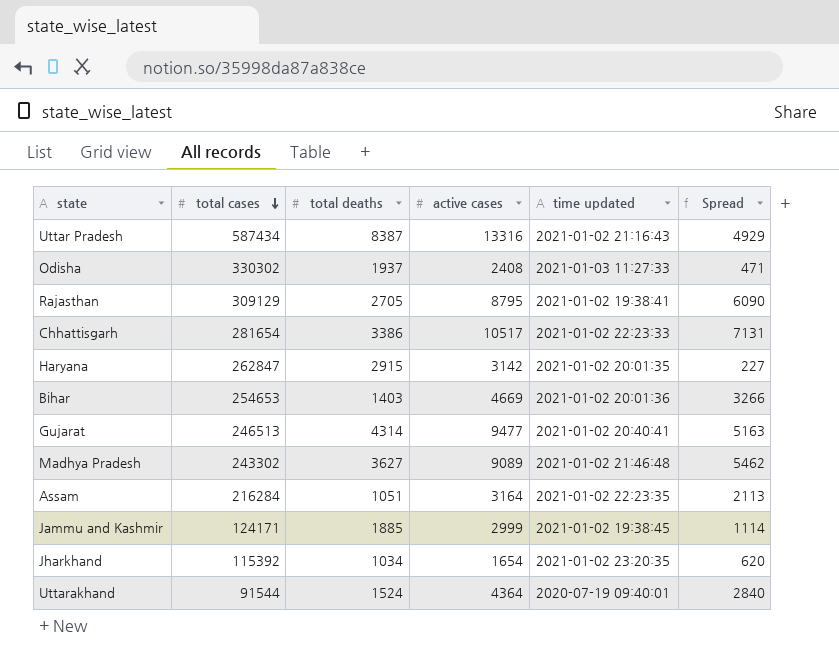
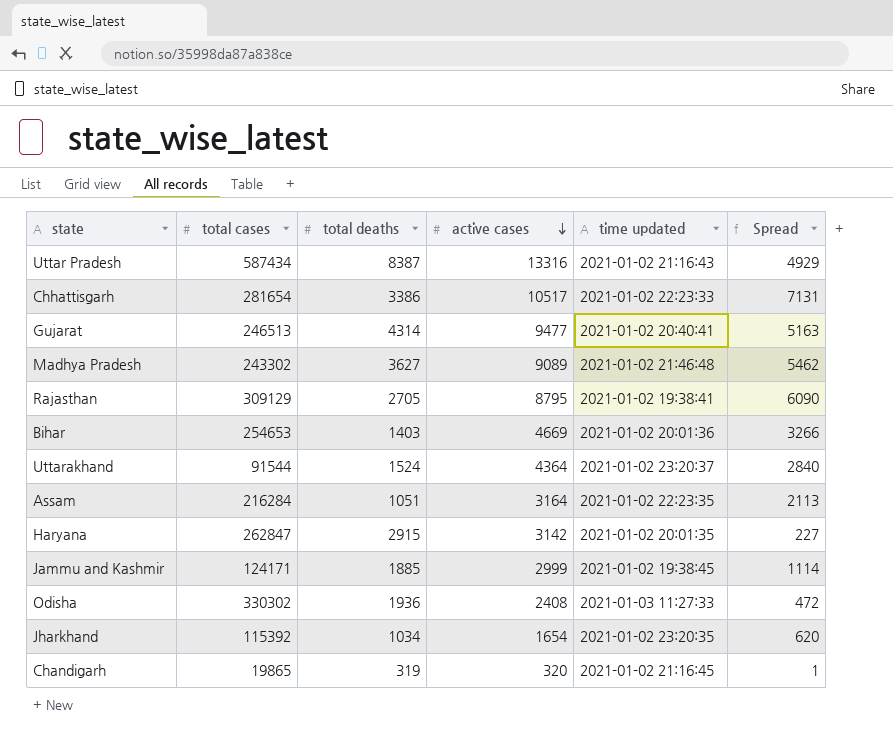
row order: total cases descending -> active cases descending
Uttarakhand | time updated: 2020-07-19 09:40:01 -> 2021-01-02 23:20:37
Odisha | total deaths: 1937 -> 1936
Odisha | Spread: 471 -> 472
row Chandigarh: none -> 19865 | 319 | 320 | 2021-01-02 21:16:45 | 1

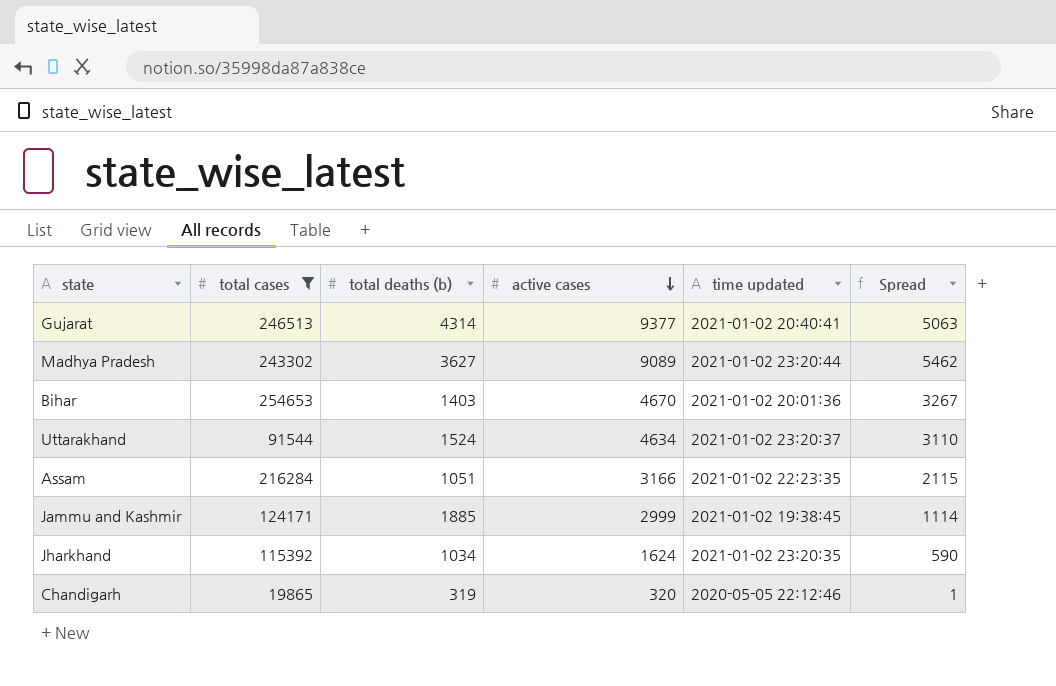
filter: none -> total cases <= 254653
column name: total deaths -> total deaths (b)
Gujarat | active cases: 9477 -> 9377
Gujarat | Spread: 5163 -> 5063
Madhya Pradesh | time updated: 2021-01-02 21:46:48 -> 2021-01-02 23:20:44
Bihar | active cases: 4669 -> 4670
Bihar | Spread: 3266 -> 3267
Uttarakhand | active cases: 4364 -> 4634
Uttarakhand | Spread: 2840 -> 3110
Assam | active cases: 3164 -> 3166
Assam | Spread: 2113 -> 2115
Jharkhand | active cases: 1654 -> 1624
Jharkhand | Spread: 620 -> 590
Chandigarh | time updated: 2021-01-02 21:16:45 -> 2020-05-05 22:12:46

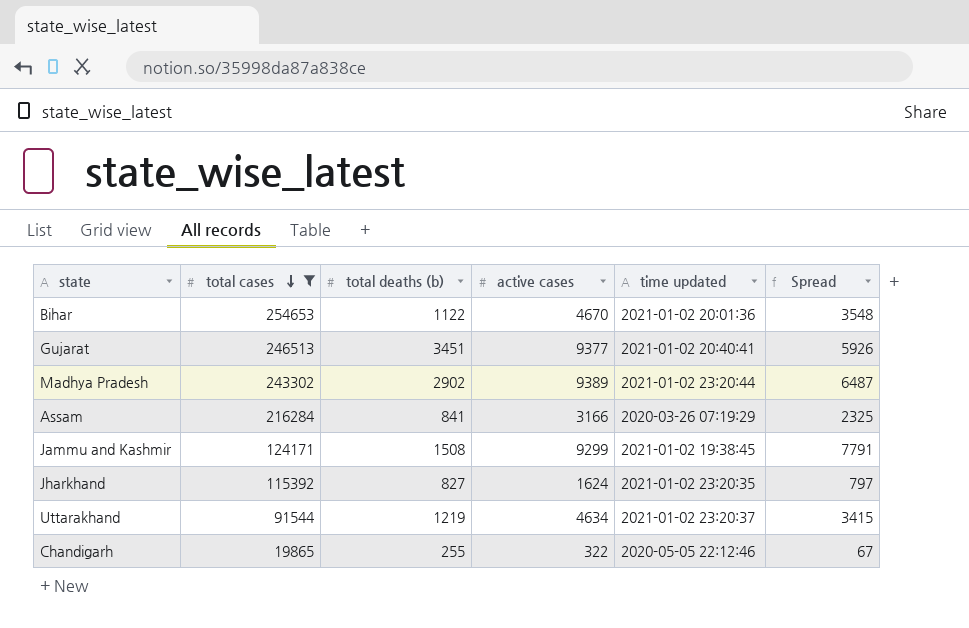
row order: active cases descending -> total cases descending
Bihar | total deaths (b): 1403 -> 1122
Bihar | Spread: 3267 -> 3548
Gujarat | total deaths (b): 4314 -> 3451
Gujarat | Spread: 5063 -> 5926
Madhya Pradesh | total deaths (b): 3627 -> 2902
Madhya Pradesh | active cases: 9089 -> 9389
Madhya Pradesh | Spread: 5462 -> 6487
Assam | total deaths (b): 1051 -> 841
Assam | time updated: 2021-01-02 22:23:35 -> 2020-03-26 07:19:29
Assam | Spread: 2115 -> 2325
Jammu and Kashmir | total deaths (b): 1885 -> 1508
Jammu and Kashmir | active cases: 2999 -> 9299
Jammu and Kashmir | Spread: 1114 -> 7791
Jharkhand | total deaths (b): 1034 -> 827
Jharkhand | Spread: 590 -> 797
Uttarakhand | total deaths (b): 1524 -> 1219
Uttarakhand | Spread: 3110 -> 3415
Chandigarh | total deaths (b): 319 -> 255
Chandigarh | active cases: 320 -> 322
Chandigarh | Spread: 1 -> 67

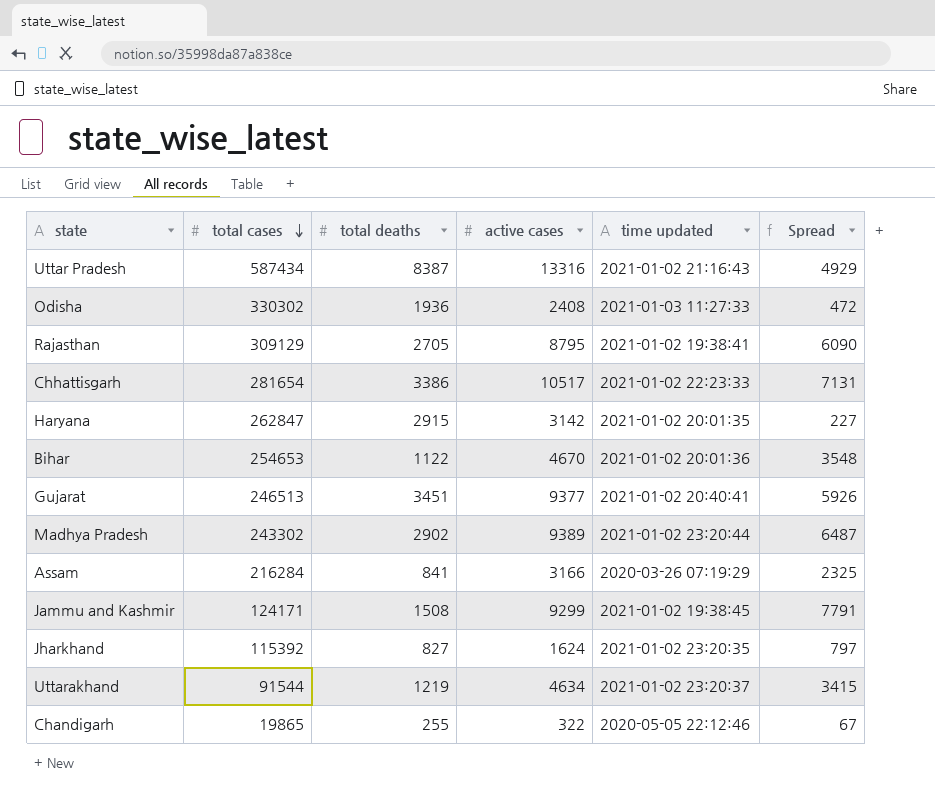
filter: total cases <= 254653 -> none
column name: total deaths (b) -> total deaths

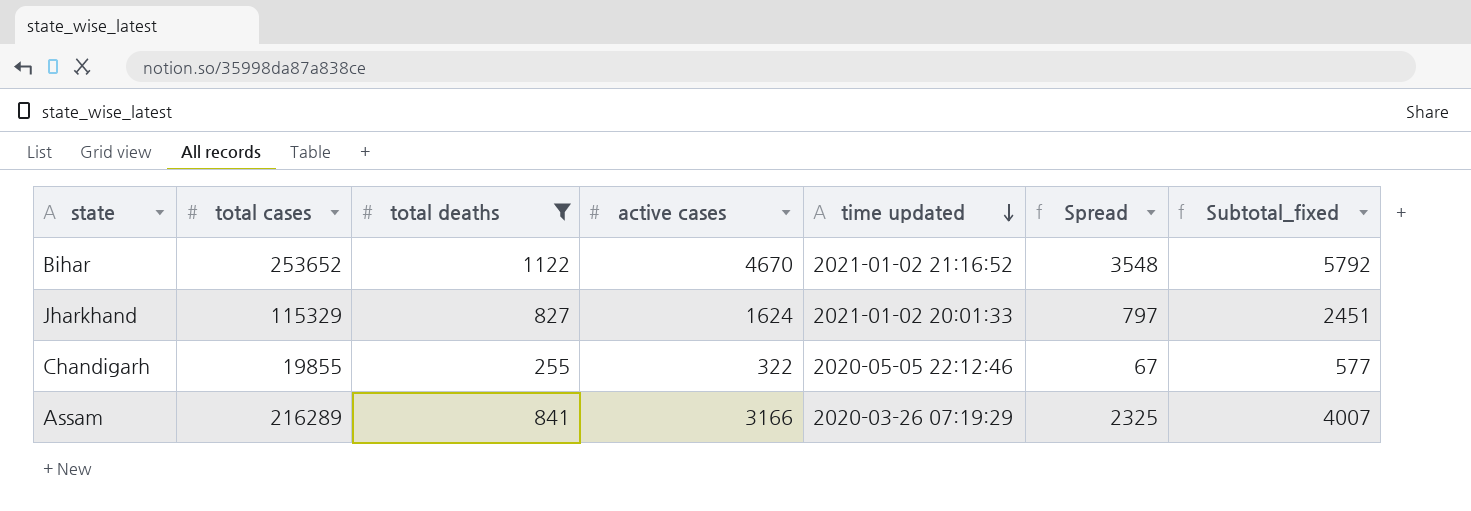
filter: none -> total deaths <= 1122
row order: total cases descending -> time updated descending
column Subtotal_fixed | formula: none -> [total deaths] + [active cases]
Bihar | total cases: 254653 -> 253652
Bihar | time updated: 2021-01-02 20:01:36 -> 2021-01-02 21:16:52
Jharkhand | total cases: 115392 -> 115329
Jharkhand | time updated: 2021-01-02 23:20:35 -> 2021-01-02 20:01:33
Chandigarh | total cases: 19865 -> 19855
Assam | total cases: 216284 -> 216289

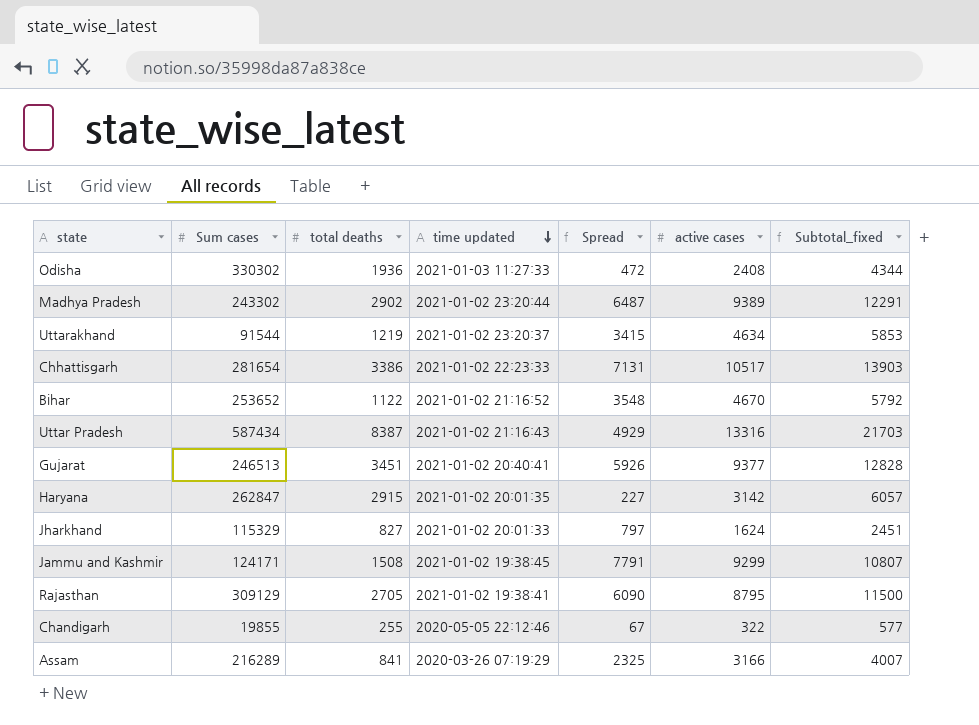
filter: total deaths <= 1122 -> none
column name: total cases -> Sum cases
column active cases | position: 4 -> 6

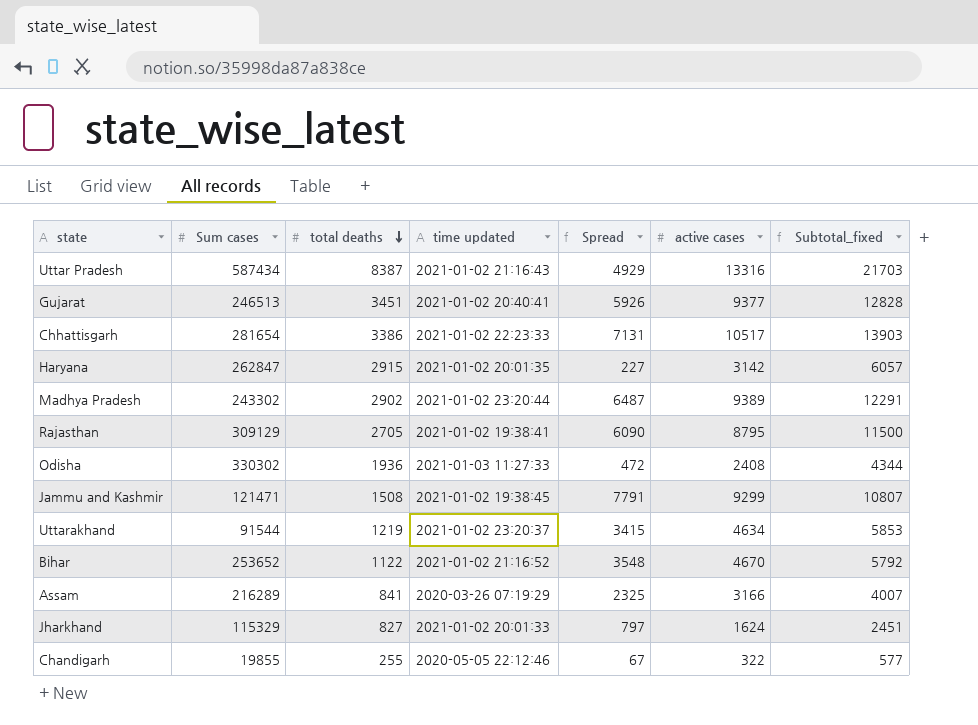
row order: time updated descending -> total deaths descending
Jammu and Kashmir | Sum cases: 124171 -> 121471

